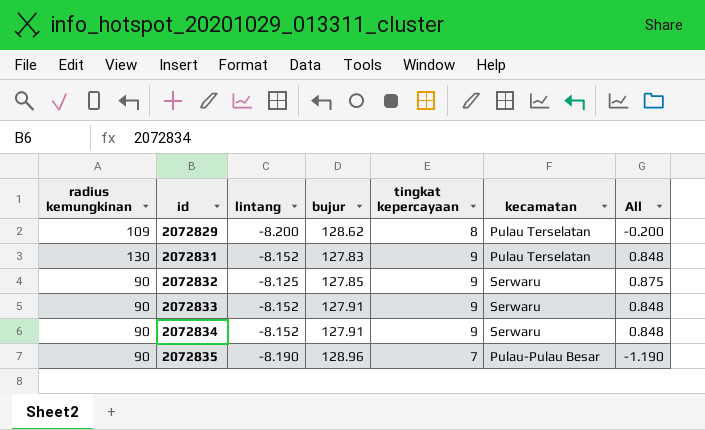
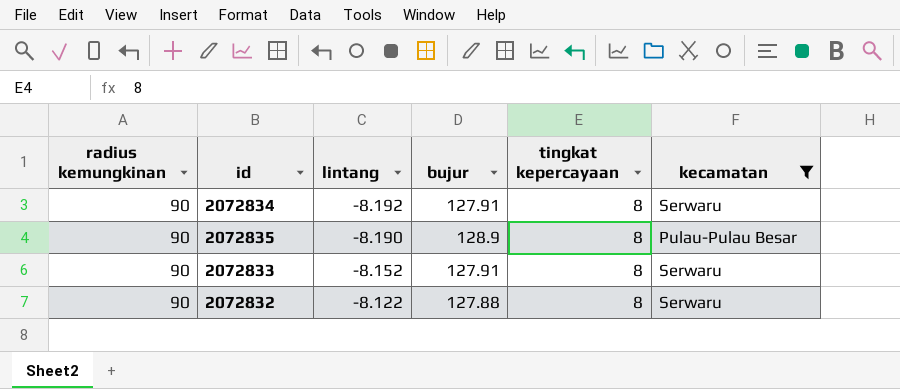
filter: none -> kecamatan != Pulau Terselatan
row order: id ascending -> lintang ascending
column All | formula: [lintang] + [tingkat kepercayaan] -> none
2072834 | lintang: -8.152 -> -8.192
2072834 | tingkat kepercayaan: 9 -> 8
2072835 | bujur: 128.96 -> 128.9
2072835 | tingkat kepercayaan: 7 -> 8
2072833 | tingkat kepercayaan: 9 -> 8
2072832 | lintang: -8.125 -> -8.122
2072832 | bujur: 127.85 -> 127.88
2072832 | tingkat kepercayaan: 9 -> 8

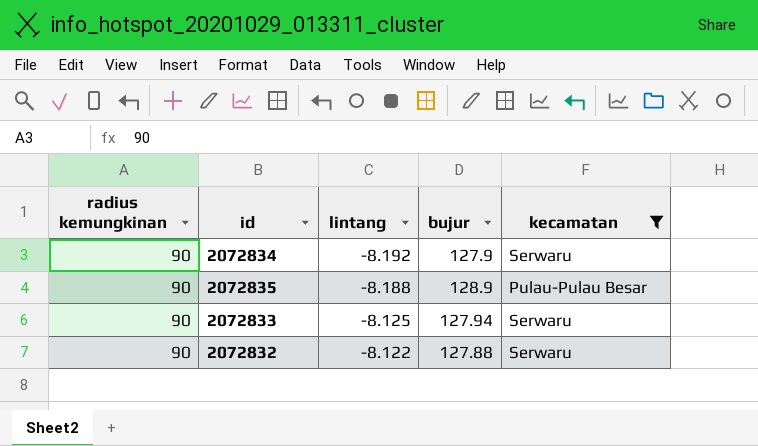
column tingkat kepercayaan | position: 5 -> none
2072834 | bujur: 127.91 -> 127.9
2072835 | lintang: -8.190 -> -8.188
2072833 | lintang: -8.152 -> -8.125
2072833 | bujur: 127.91 -> 127.94

